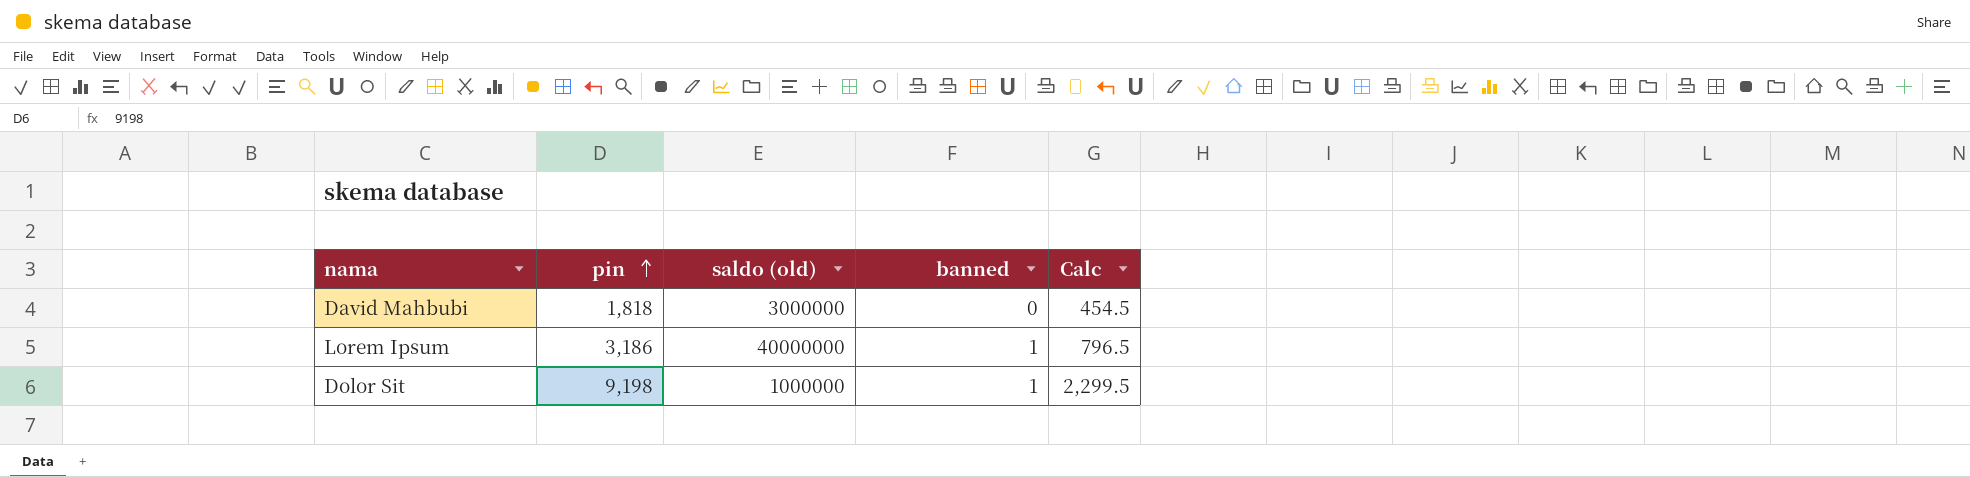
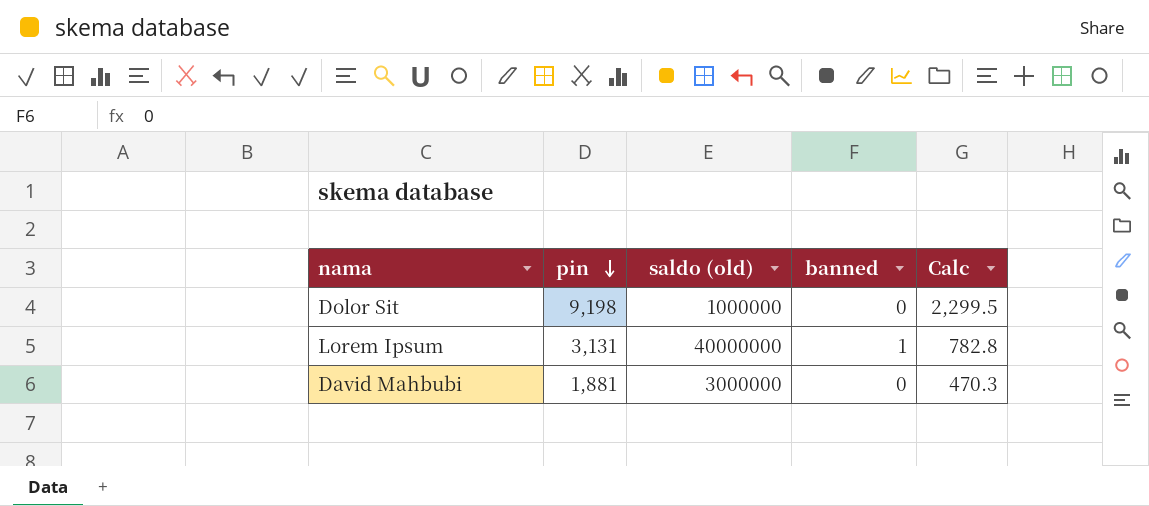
row order: pin ascending -> pin descending
Dolor Sit | banned: 1 -> 0
Lorem Ipsum | pin: 3,186 -> 3,131
Lorem Ipsum | Calc: 796.5 -> 782.8
David Mahbubi | pin: 1,818 -> 1,881
David Mahbubi | Calc: 454.5 -> 470.3

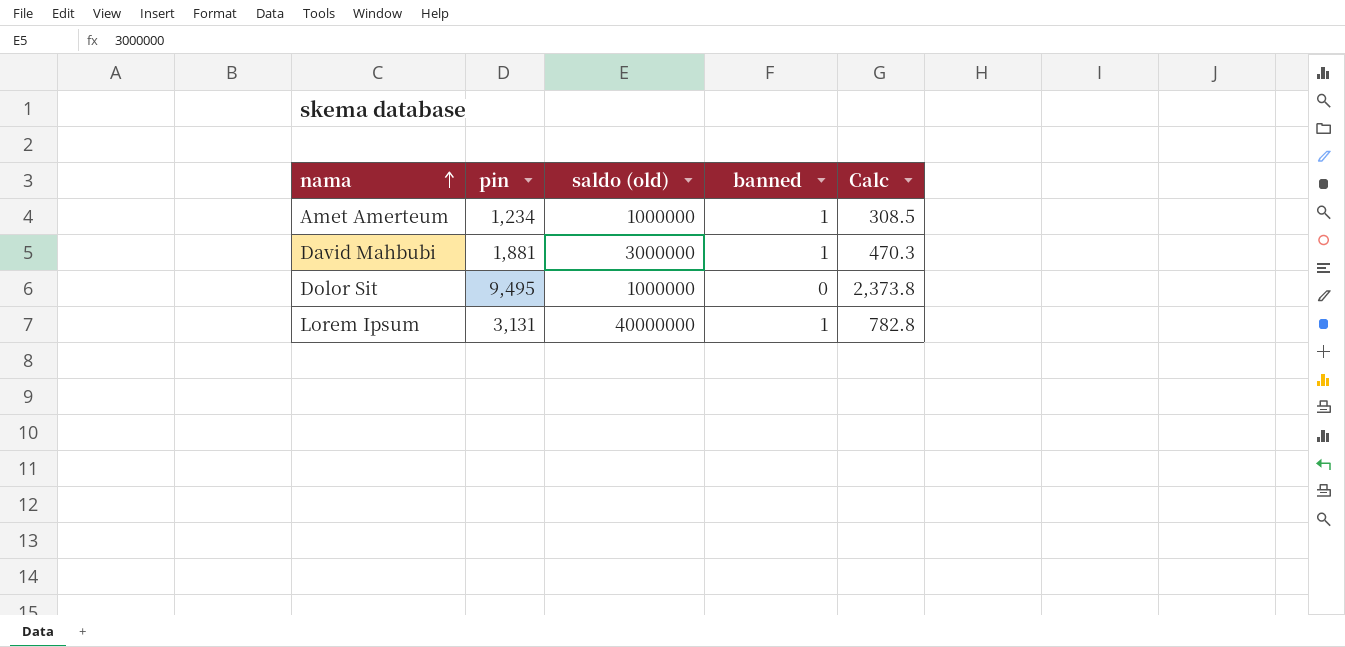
row order: pin descending -> nama ascending
row Amet Amerteum: none -> 1,234 | 1000000 | 1 | 308.5
David Mahbubi | banned: 0 -> 1
Dolor Sit | pin: 9,198 -> 9,495
Dolor Sit | Calc: 2,299.5 -> 2,373.8

